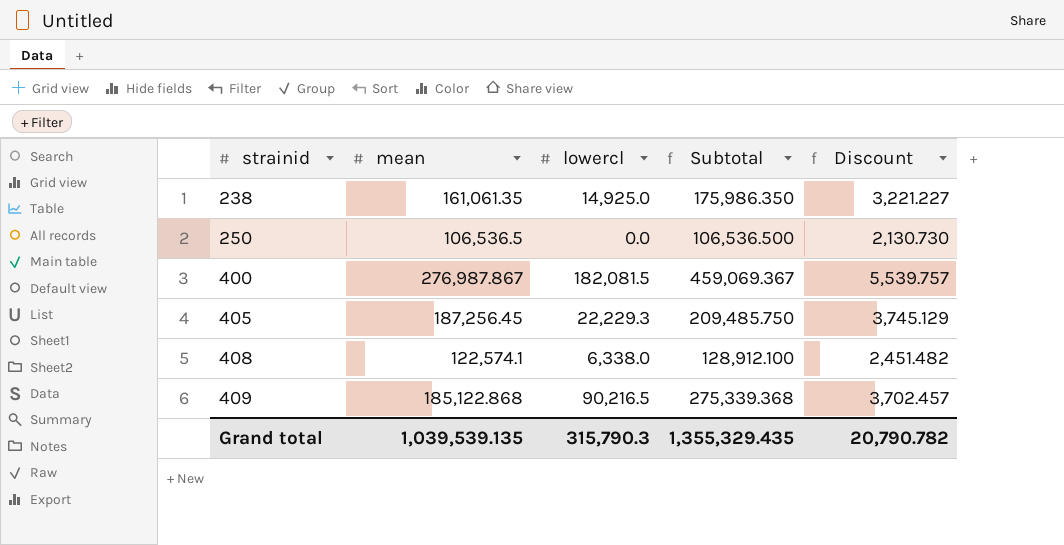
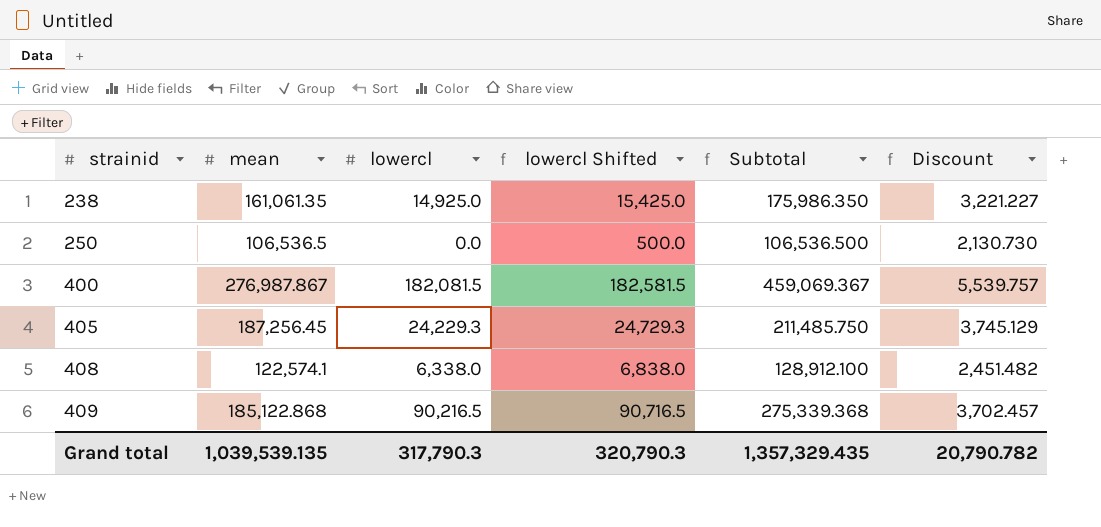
column lowercl Shifted | formula: none -> [lowercl] + 500
405 | lowercl: 22,229.3 -> 24,229.3
405 | Subtotal: 209,485.750 -> 211,485.750
Grand total | lowercl: 315,790.3 -> 317,790.3
Grand total | Subtotal: 1,355,329.435 -> 1,357,329.435

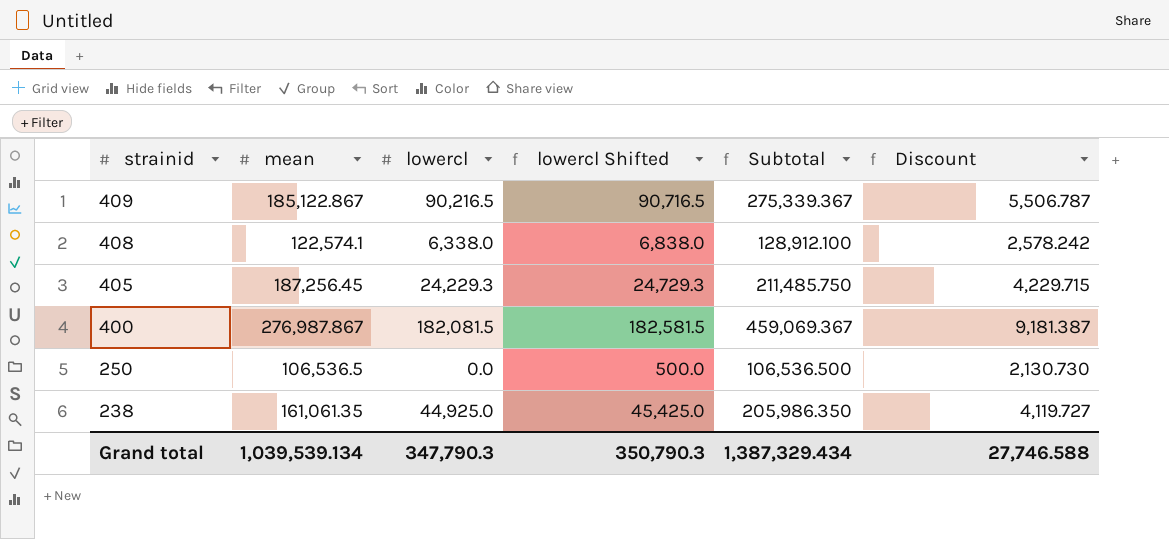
row order: strainid ascending -> strainid descending
column Discount | formula: [mean] * 0.02 -> [Subtotal] * 0.02
409 | mean: 185,122.868 -> 185,122.867
409 | Subtotal: 275,339.368 -> 275,339.367
238 | lowercl: 14,925.0 -> 44,925.0
238 | lowercl Shifted: 15,425.0 -> 45,425.0
238 | Subtotal: 175,986.350 -> 205,986.350
Grand total | mean: 1,039,539.135 -> 1,039,539.134
Grand total | lowercl: 317,790.3 -> 347,790.3
Grand total | lowercl Shifted: 320,790.3 -> 350,790.3
Grand total | Subtotal: 1,357,329.435 -> 1,387,329.434
Grand total | Discount: 20,790.782 -> 27,746.588

